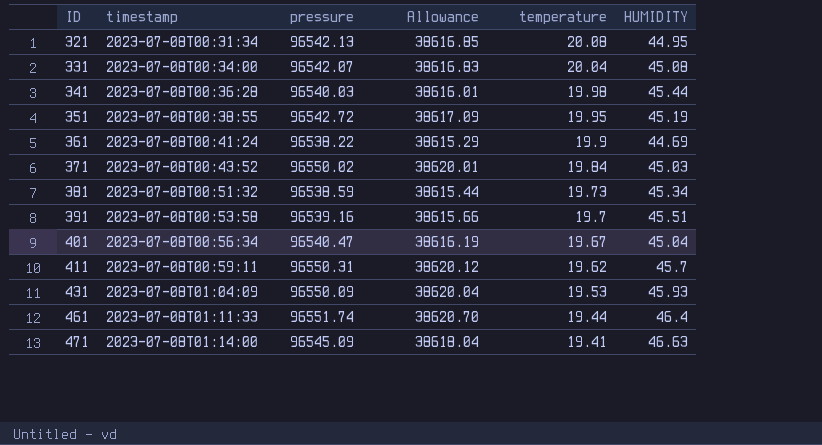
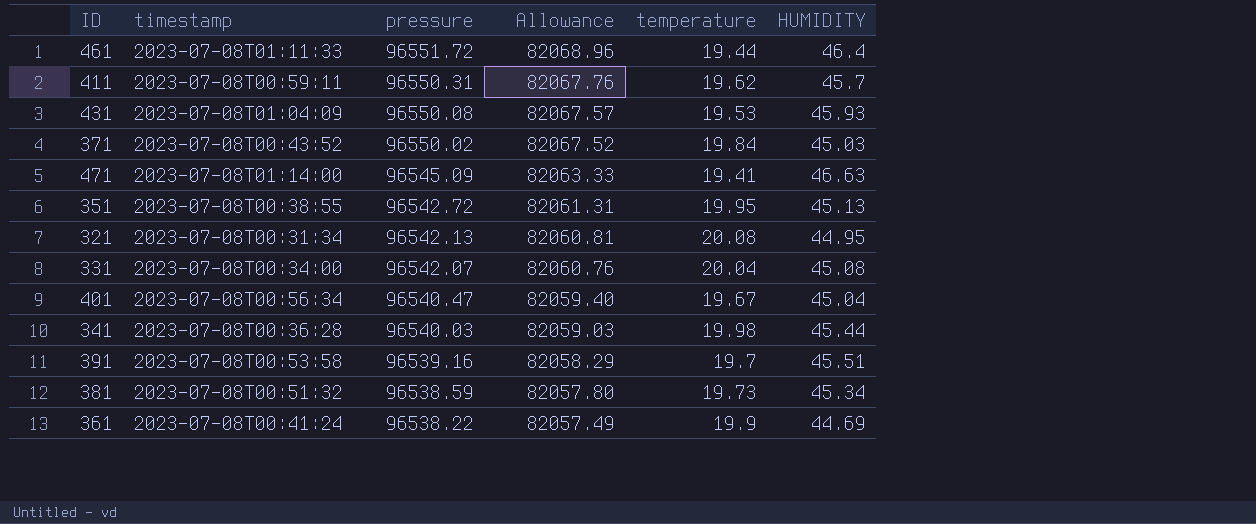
row order: ID ascending -> pressure descending
column Allowance | formula: [pressure] * 0.4 -> [pressure] * 0.85
461 | pressure: 96551.74 -> 96551.72
431 | pressure: 96550.09 -> 96550.08
351 | HUMIDITY: 45.19 -> 45.13

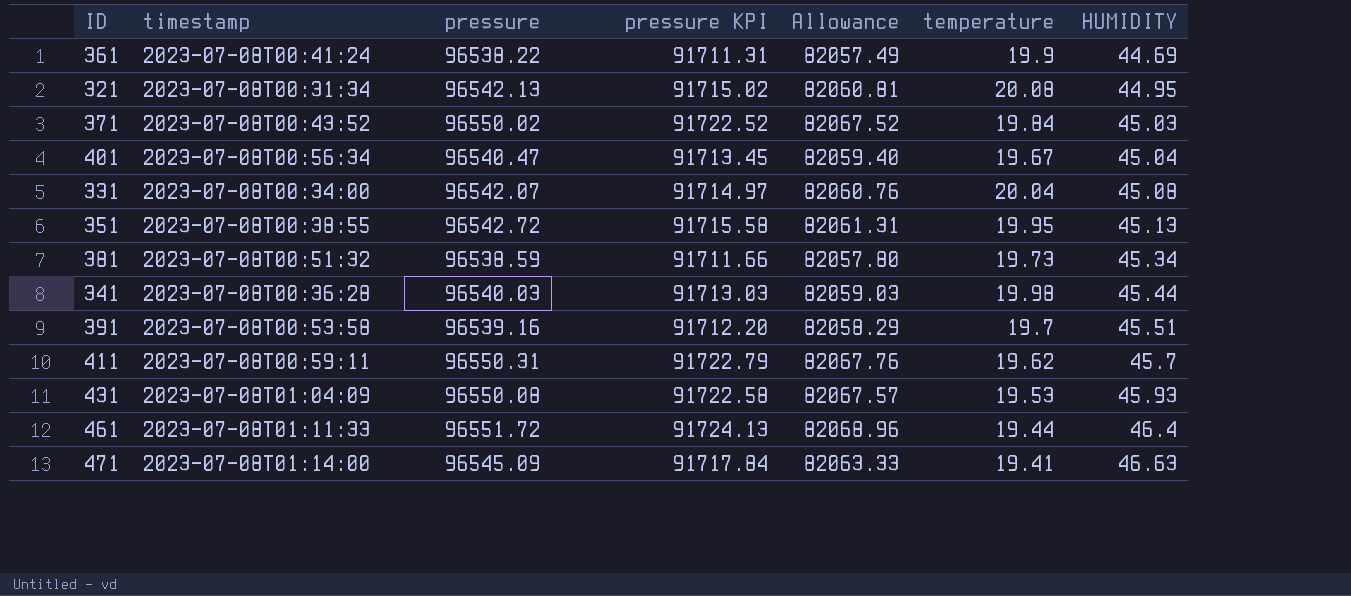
row order: pressure descending -> HUMIDITY ascending
column pressure KPI | formula: none -> [pressure] * 0.95

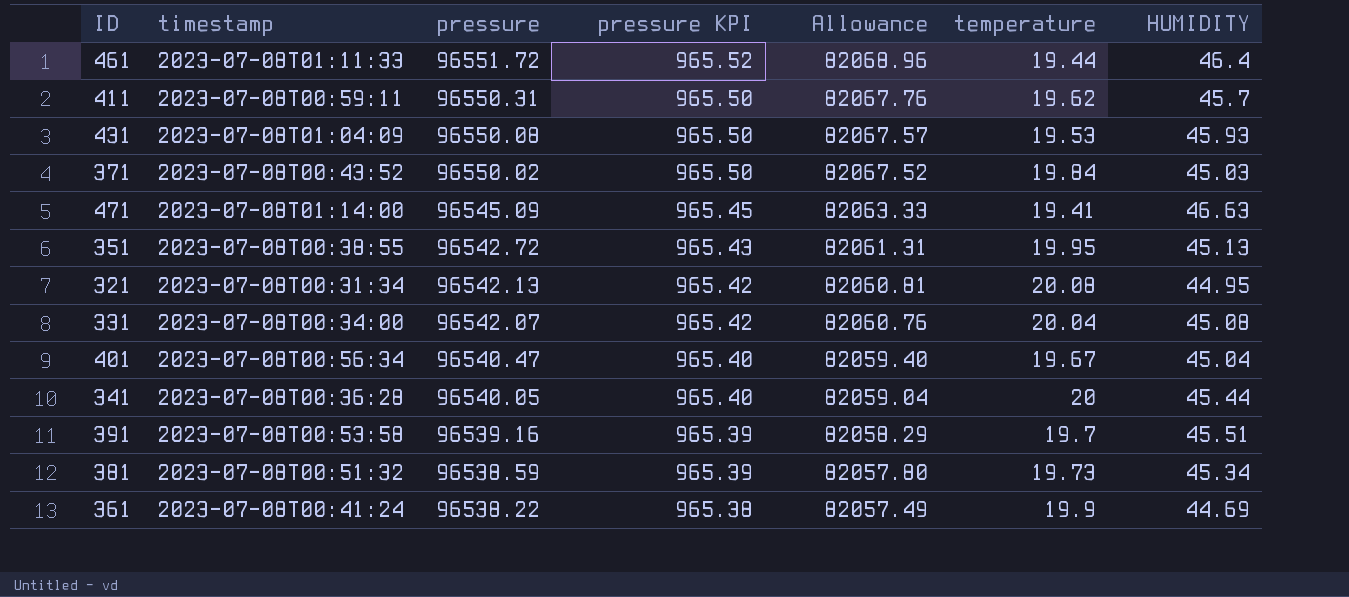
row order: HUMIDITY ascending -> pressure descending
column pressure KPI | formula: [pressure] * 0.95 -> [pressure] * 0.01
341 | pressure: 96540.03 -> 96540.05
341 | Allowance: 82059.03 -> 82059.04
341 | temperature: 19.98 -> 20

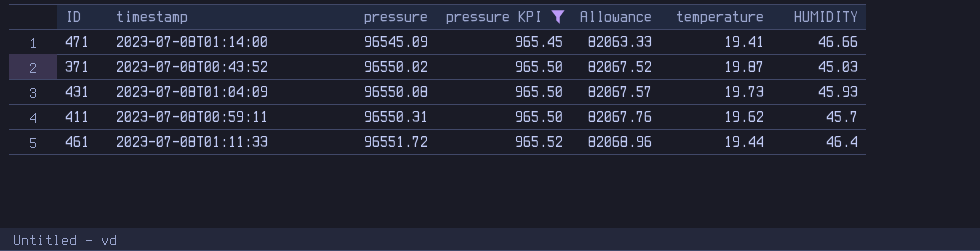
filter: none -> pressure KPI >= 965.45
row order: pressure descending -> pressure ascending
471 | HUMIDITY: 46.63 -> 46.66
371 | temperature: 19.84 -> 19.87
431 | temperature: 19.53 -> 19.73

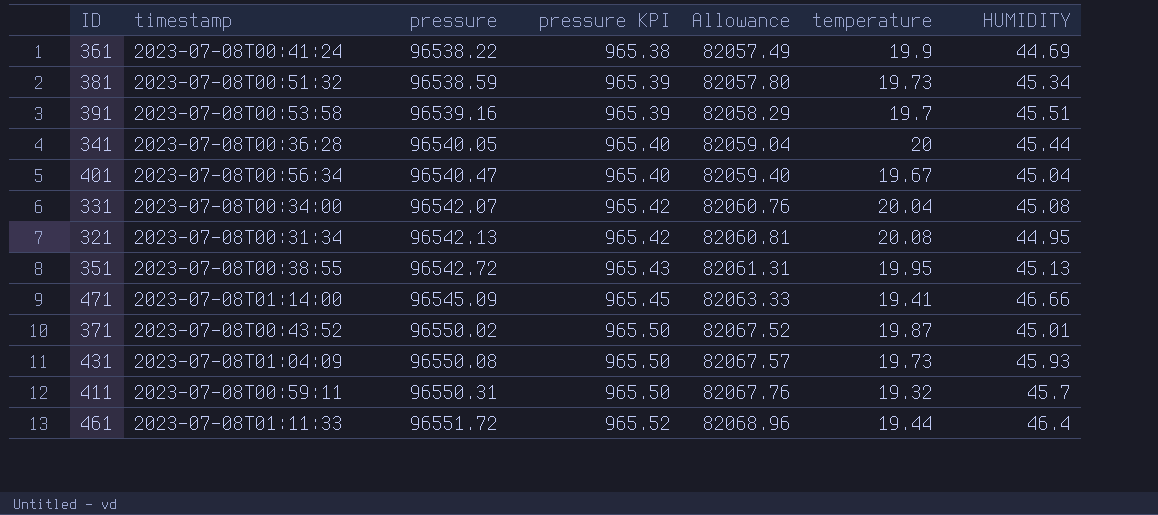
filter: pressure KPI >= 965.45 -> none
371 | HUMIDITY: 45.03 -> 45.01
411 | temperature: 19.62 -> 19.32

